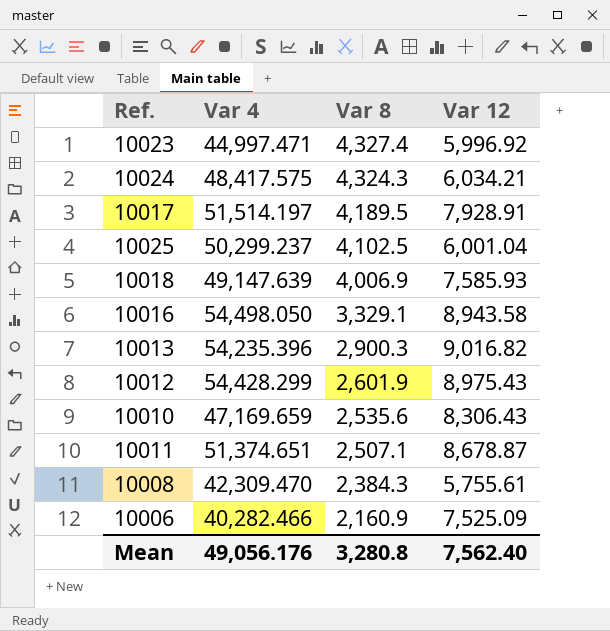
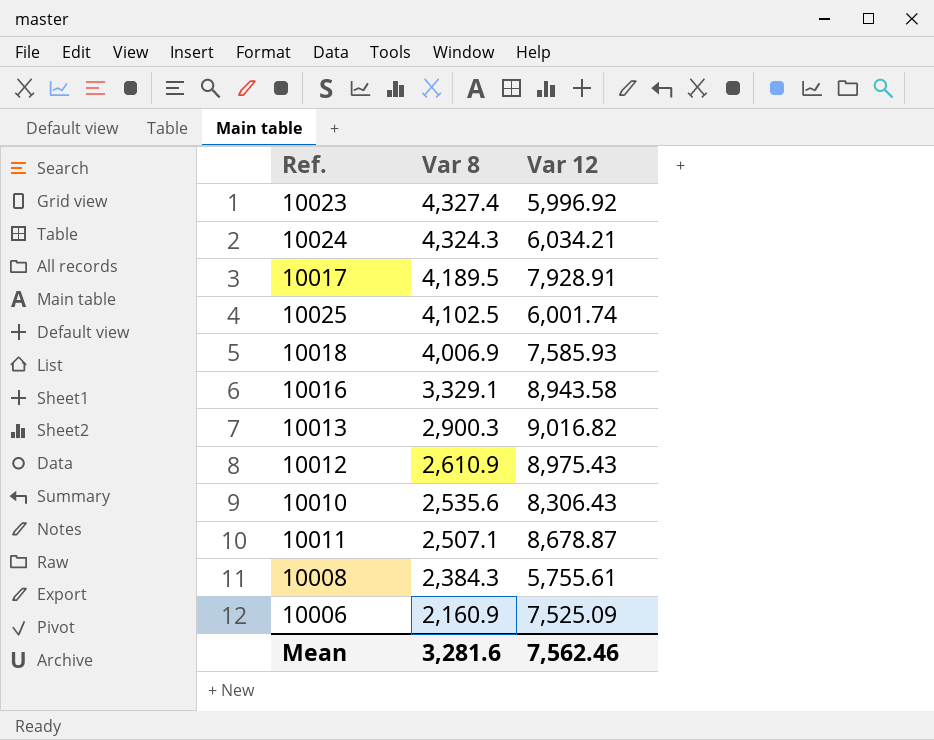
column Var 4 | position: 2 -> none
10025 | Var 12: 6,001.04 -> 6,001.74
10012 | Var 8: 2,601.9 -> 2,610.9
Mean | Var 8: 3,280.8 -> 3,281.6
Mean | Var 12: 7,562.40 -> 7,562.46

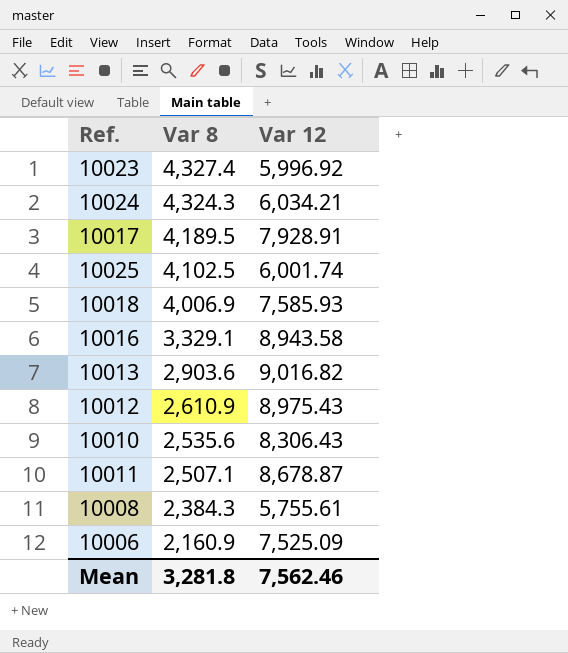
10013 | Var 8: 2,900.3 -> 2,903.6
Mean | Var 8: 3,281.6 -> 3,281.8

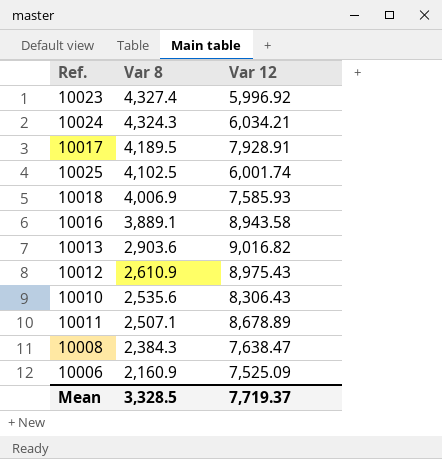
10016 | Var 8: 3,329.1 -> 3,889.1
10011 | Var 12: 8,678.87 -> 8,678.89
10008 | Var 12: 5,755.61 -> 7,638.47
Mean | Var 8: 3,281.8 -> 3,328.5
Mean | Var 12: 7,562.46 -> 7,719.37

